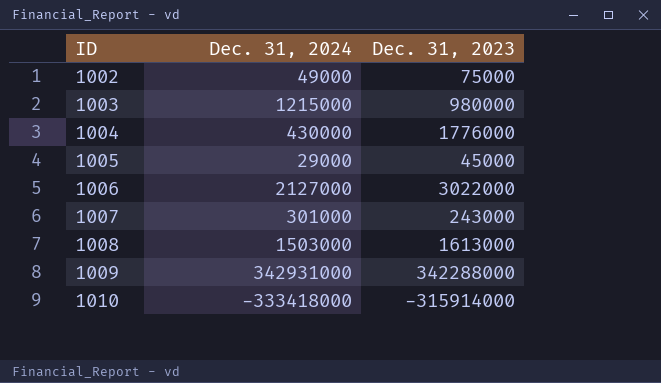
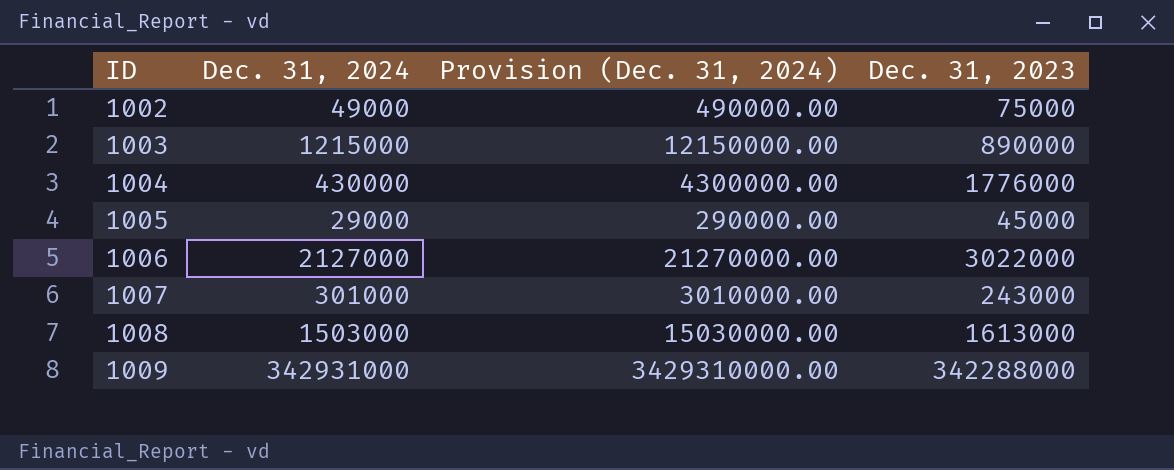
column Provision (Dec. 31, 2024) | formula: none -> [Dec. 31, 2024] * 10
row 1010: -333418000 | -315914000 -> none
1003 | Dec. 31, 2023: 980000 -> 890000

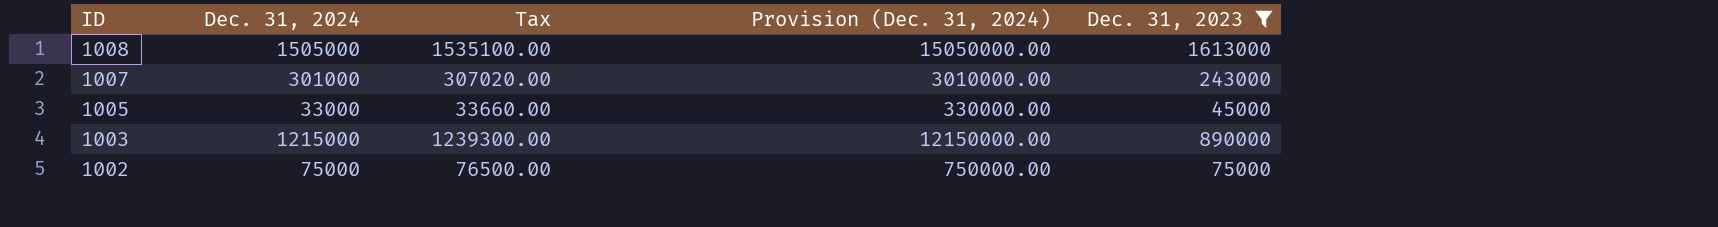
filter: none -> Dec. 31, 2023 <= 1613000
row order: ID ascending -> ID descending
column Tax | formula: none -> [Dec. 31, 2024] * 1.02
1008 | Dec. 31, 2024: 1503000 -> 1505000
1008 | Provision (Dec. 31, 2024): 15030000.00 -> 15050000.00
1005 | Dec. 31, 2024: 29000 -> 33000
1005 | Provision (Dec. 31, 2024): 290000.00 -> 330000.00
1002 | Dec. 31, 2024: 49000 -> 75000
1002 | Provision (Dec. 31, 2024): 490000.00 -> 750000.00

